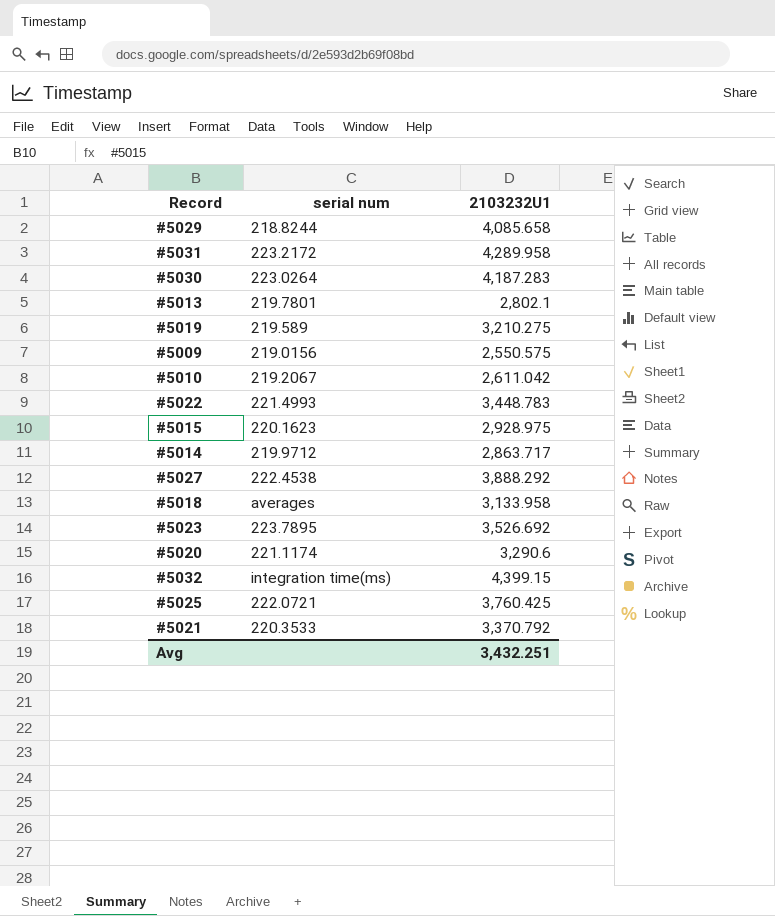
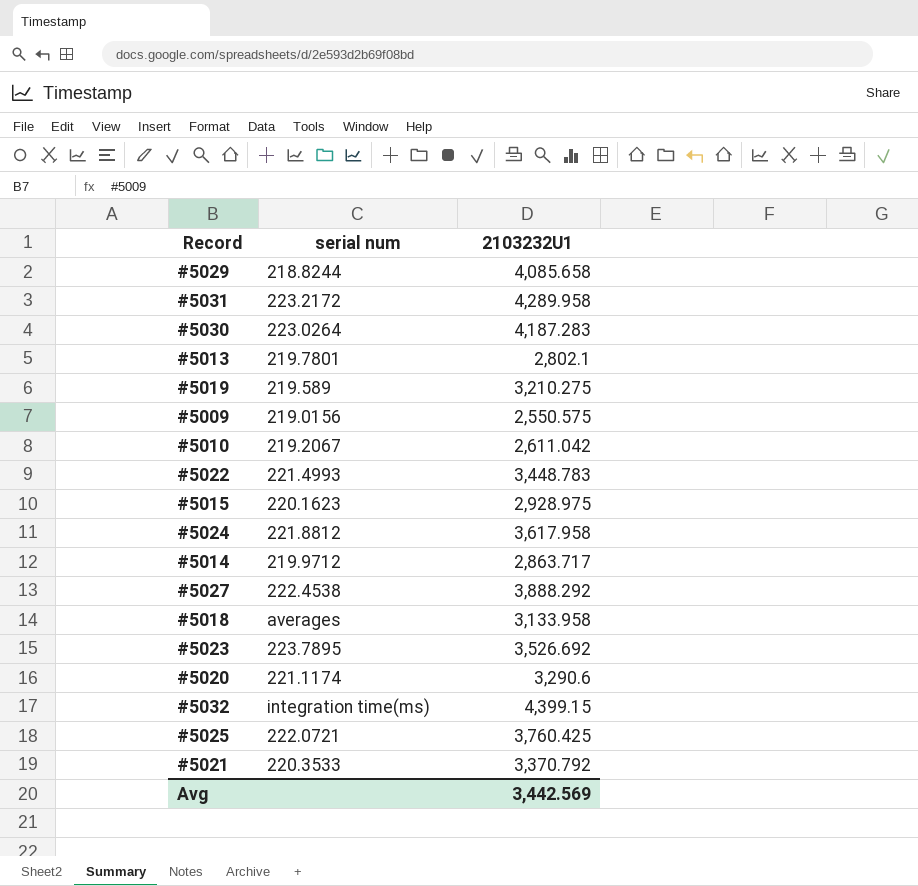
row #5024: none -> 221.8812 | 3,617.958
Avg | 2103232U1: 3,432.251 -> 3,442.569

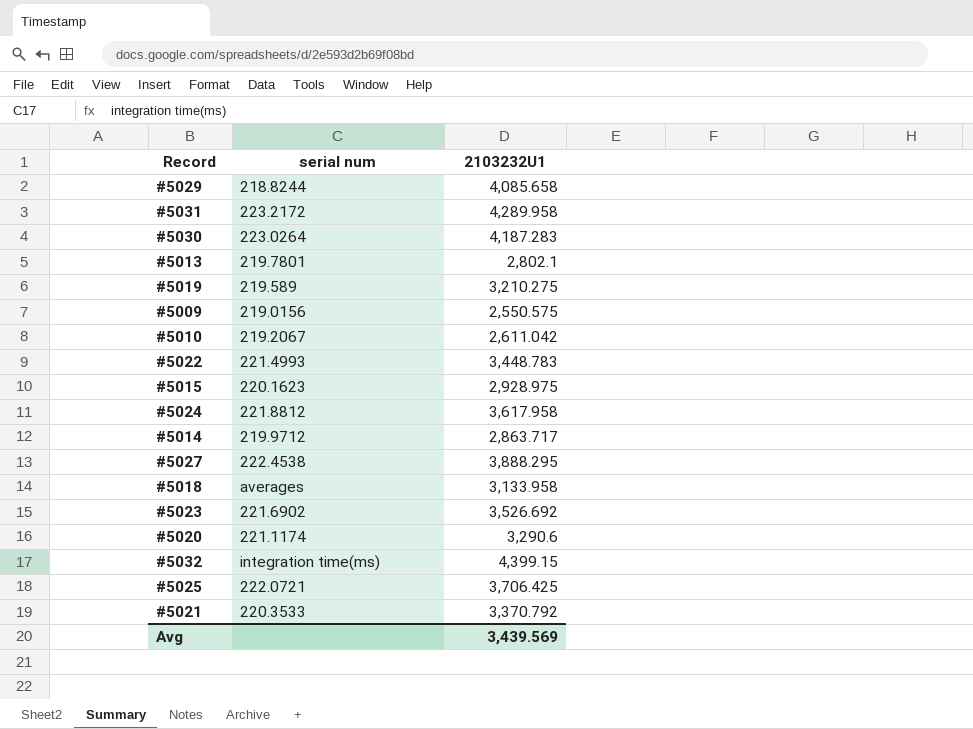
#5027 | 2103232U1: 3,888.292 -> 3,888.295
#5023 | serial num: 223.7895 -> 221.6902
#5025 | 2103232U1: 3,760.425 -> 3,706.425
Avg | 2103232U1: 3,442.569 -> 3,439.569

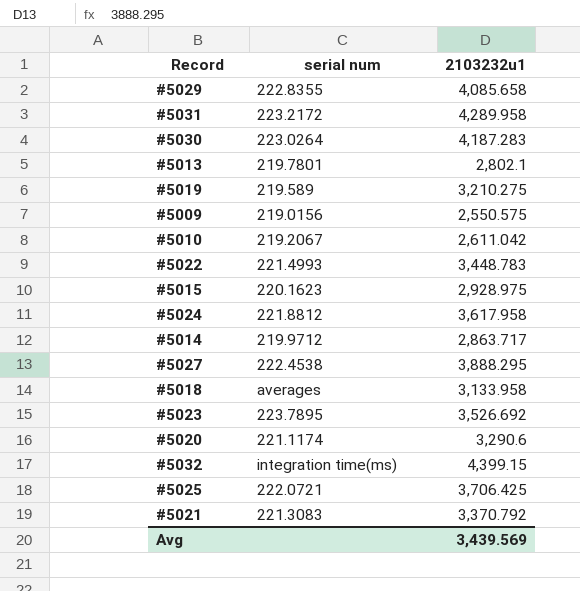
column name: 2103232U1 -> 2103232u1
#5029 | serial num: 218.8244 -> 222.8355
#5023 | serial num: 221.6902 -> 223.7895
#5021 | serial num: 220.3533 -> 221.3083

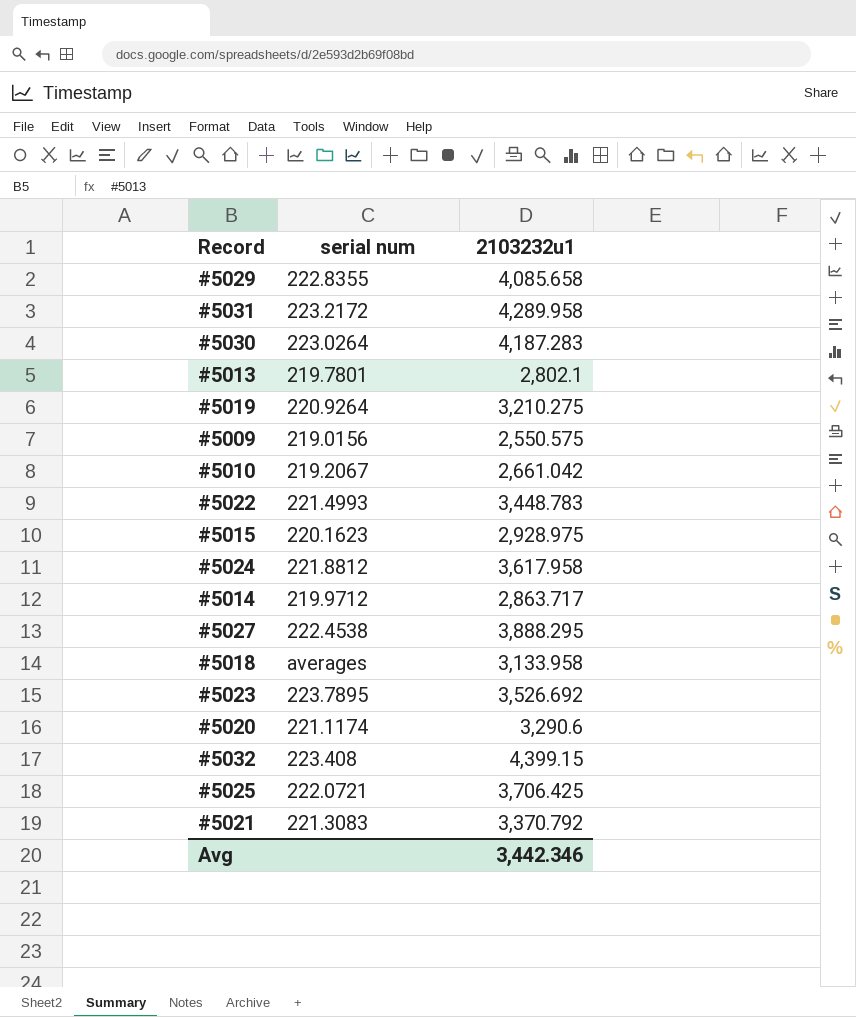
#5019 | serial num: 219.589 -> 220.9264
#5010 | 2103232u1: 2,611.042 -> 2,661.042
#5032 | serial num: integration time(ms) -> 223.408
Avg | 2103232u1: 3,439.569 -> 3,442.346

